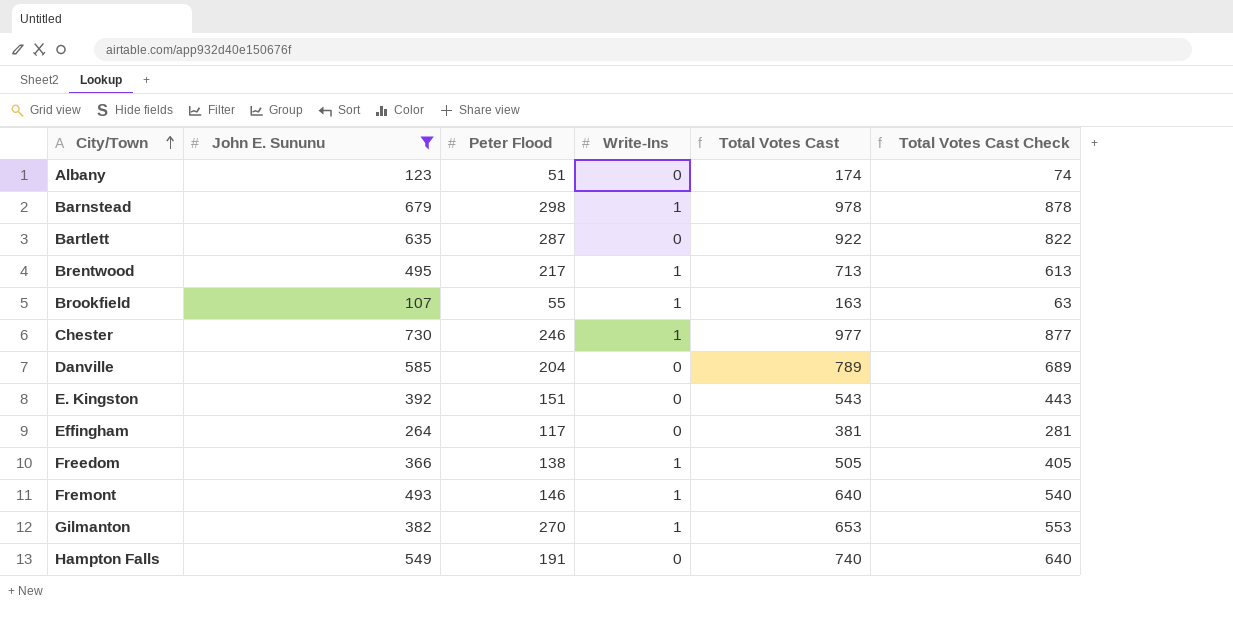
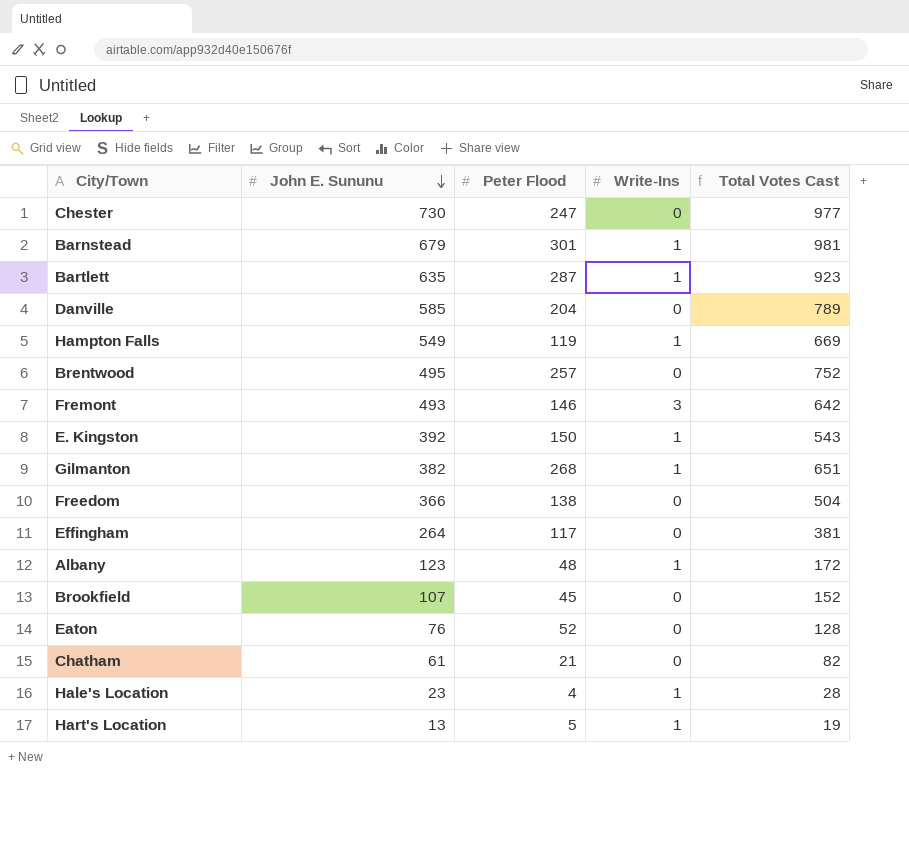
filter: John E. Sununu >= 107 -> none
row order: City/Town ascending -> John E. Sununu descending
column Total Votes Cast Check | formula: [Total Votes Cast] - 100 -> none
Chester | Peter Flood: 246 -> 247
Chester | Write-Ins: 1 -> 0
Barnstead | Peter Flood: 298 -> 301
Barnstead | Total Votes Cast: 978 -> 981
Bartlett | Write-Ins: 0 -> 1
Bartlett | Total Votes Cast: 922 -> 923
Hampton Falls | Peter Flood: 191 -> 119
Hampton Falls | Write-Ins: 0 -> 1
Hampton Falls | Total Votes Cast: 740 -> 669
Brentwood | Peter Flood: 217 -> 257
Brentwood | Write-Ins: 1 -> 0
Brentwood | Total Votes Cast: 713 -> 752
Fremont | Write-Ins: 1 -> 3
Fremont | Total Votes Cast: 640 -> 642
E. Kingston | Peter Flood: 151 -> 150
E. Kingston | Write-Ins: 0 -> 1
Gilmanton | Peter Flood: 270 -> 268
Gilmanton | Total Votes Cast: 653 -> 651
Freedom | Write-Ins: 1 -> 0
Freedom | Total Votes Cast: 505 -> 504
Albany | Peter Flood: 51 -> 48
Albany | Write-Ins: 0 -> 1
Albany | Total Votes Cast: 174 -> 172
Brookfield | Peter Flood: 55 -> 45
Brookfield | Write-Ins: 1 -> 0
Brookfield | Total Votes Cast: 163 -> 152

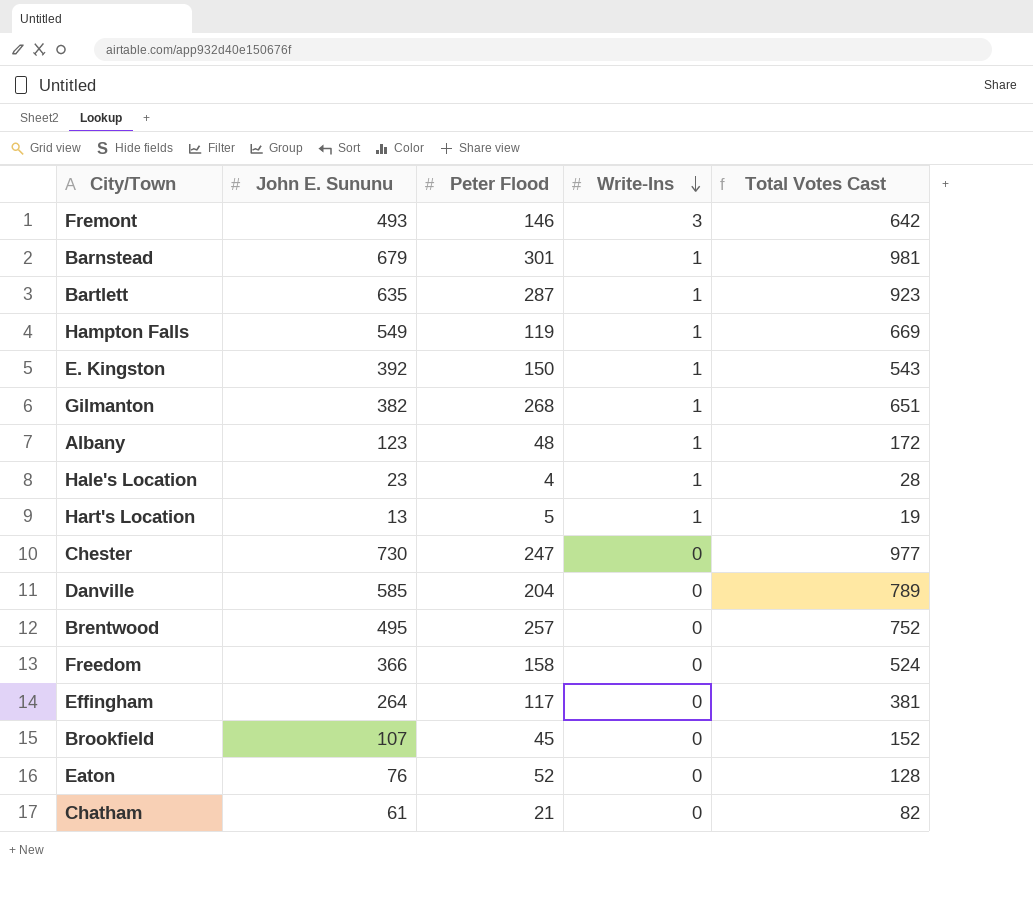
row order: John E. Sununu descending -> Write-Ins descending
Freedom | Peter Flood: 138 -> 158
Freedom | Total Votes Cast: 504 -> 524

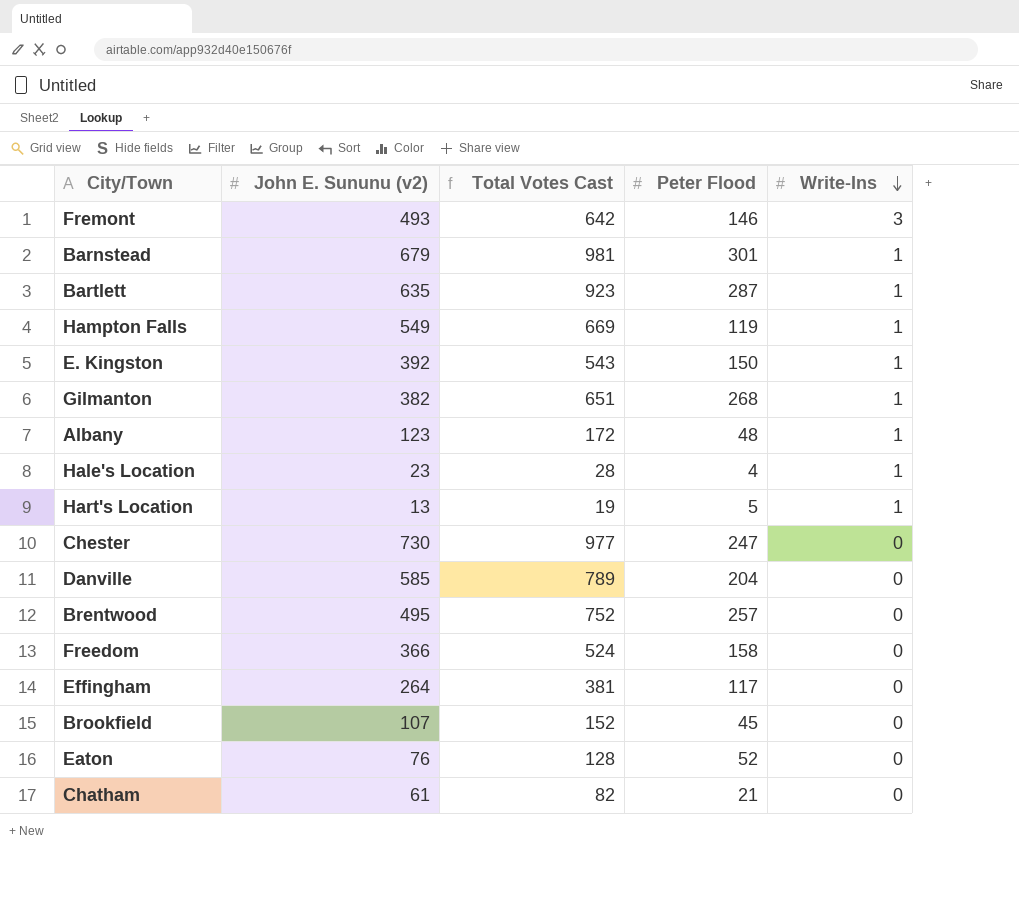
column name: John E. Sununu -> John E. Sununu (v2)
column Total Votes Cast | position: 5 -> 3

